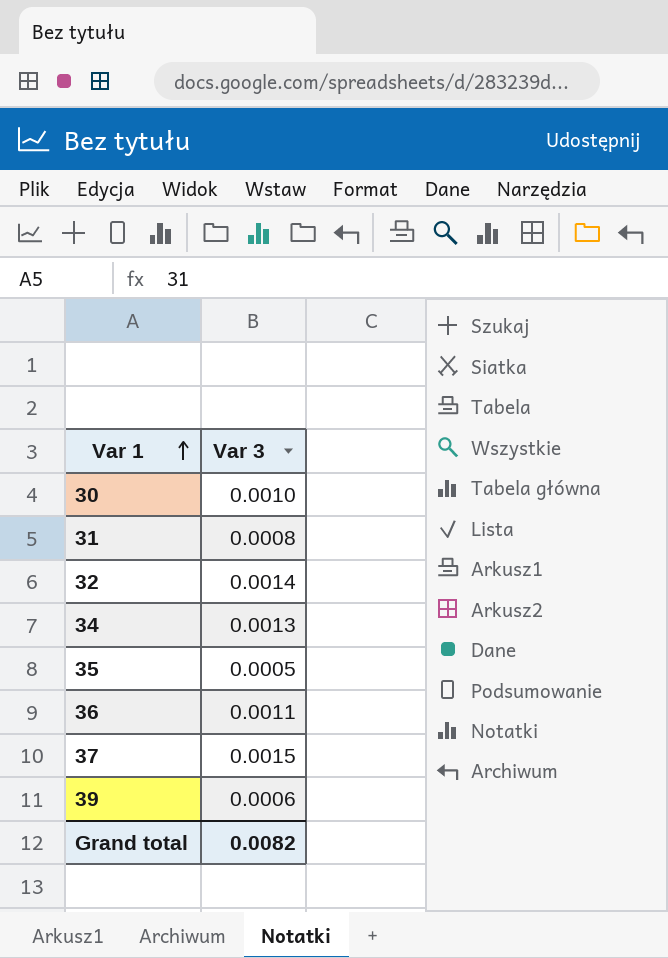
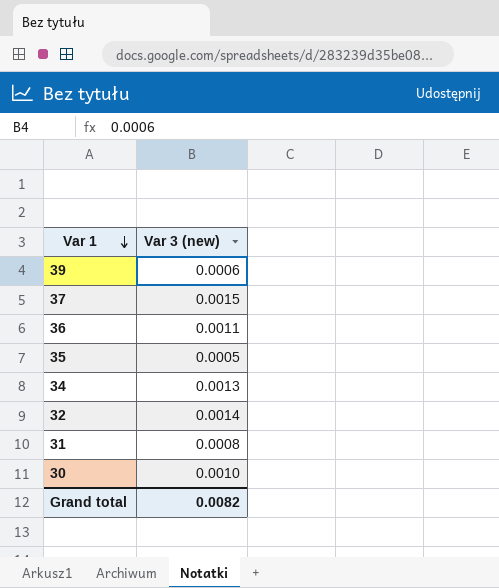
row order: Var 1 ascending -> Var 1 descending
column name: Var 3 -> Var 3 (new)

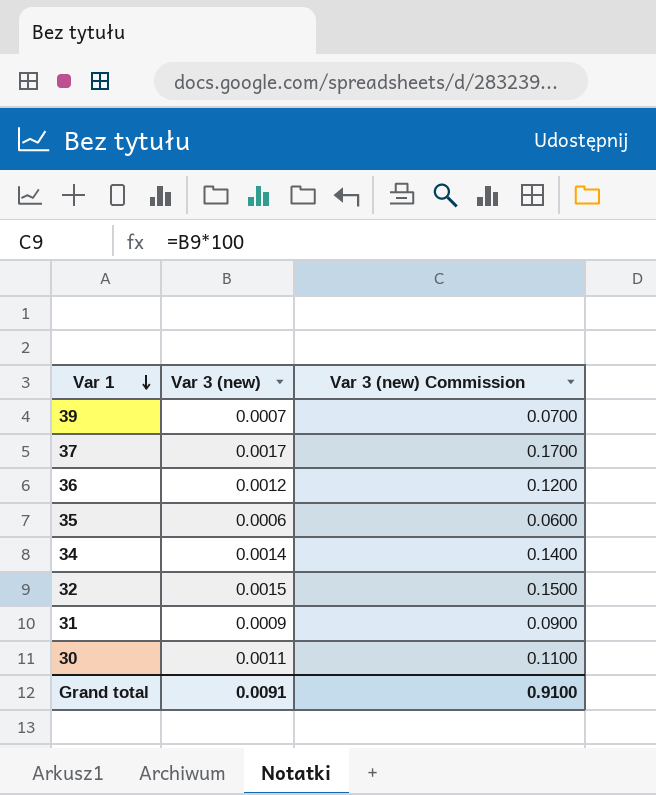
column Var 3 (new) Commission | formula: none -> [Var 3 (new)] * 100
39 | Var 3 (new): 0.0006 -> 0.0007
37 | Var 3 (new): 0.0015 -> 0.0017
36 | Var 3 (new): 0.0011 -> 0.0012
35 | Var 3 (new): 0.0005 -> 0.0006
34 | Var 3 (new): 0.0013 -> 0.0014
32 | Var 3 (new): 0.0014 -> 0.0015
31 | Var 3 (new): 0.0008 -> 0.0009
30 | Var 3 (new): 0.0010 -> 0.0011
Grand total | Var 3 (new): 0.0082 -> 0.0091

